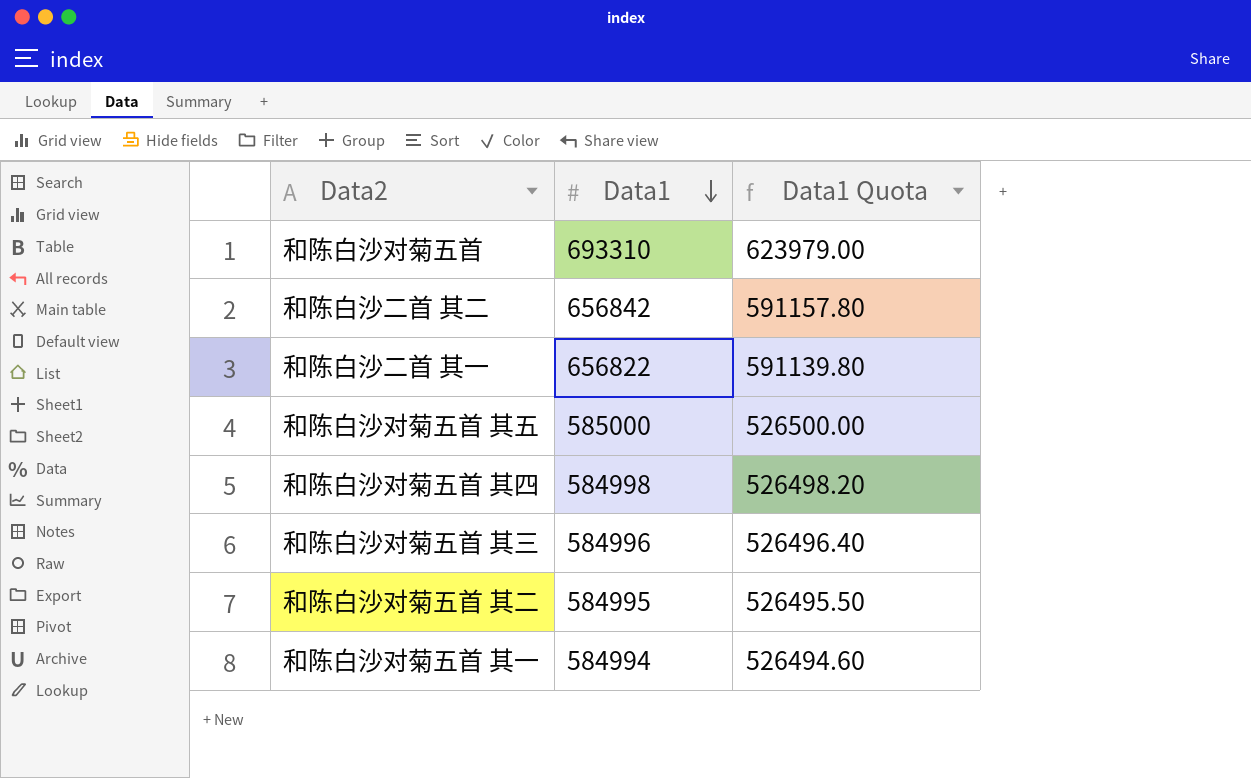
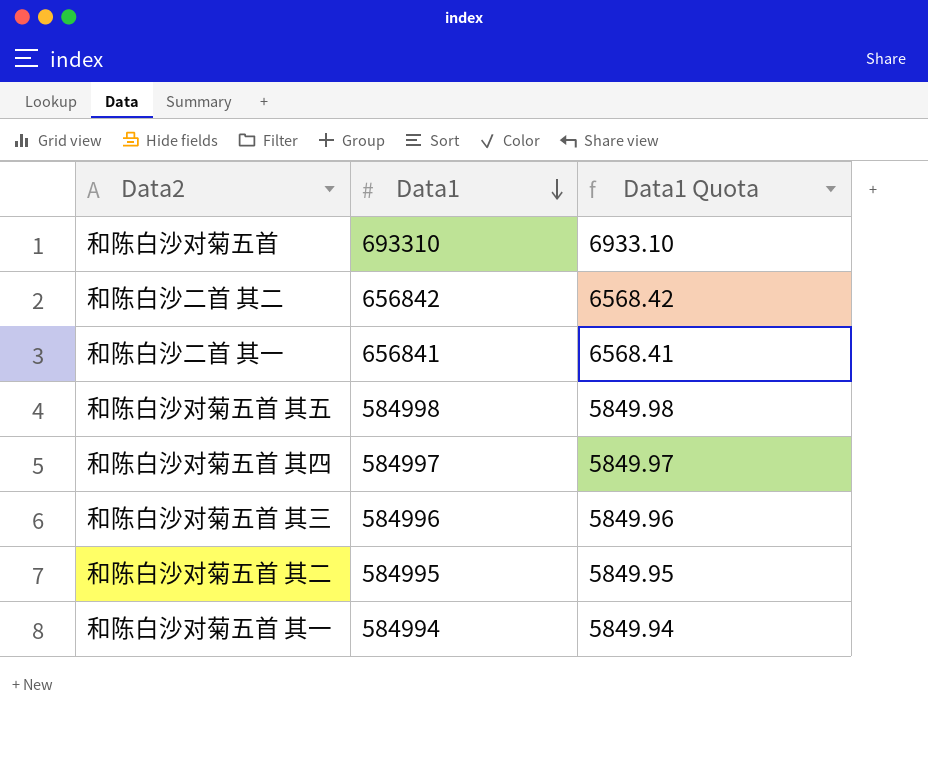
column Data1 Quota | formula: [Data1] * 0.9 -> [Data1] * 0.01
和陈白沙二首 其一 | Data1: 656822 -> 656841
和陈白沙对菊五首 其五 | Data1: 585000 -> 584998
和陈白沙对菊五首 其四 | Data1: 584998 -> 584997

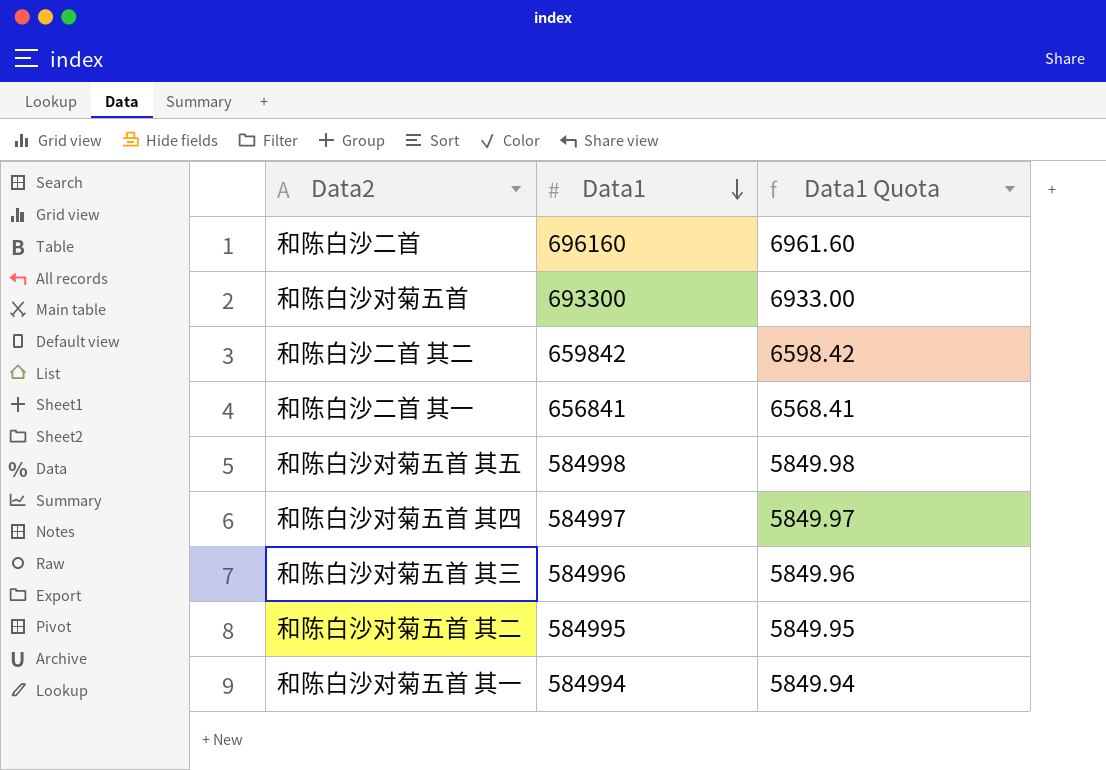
row 和陈白沙二首: none -> 696160 | 6961.60
和陈白沙对菊五首 | Data1: 693310 -> 693300
和陈白沙对菊五首 | Data1 Quota: 6933.10 -> 6933.00
和陈白沙二首 其二 | Data1: 656842 -> 659842
和陈白沙二首 其二 | Data1 Quota: 6568.42 -> 6598.42

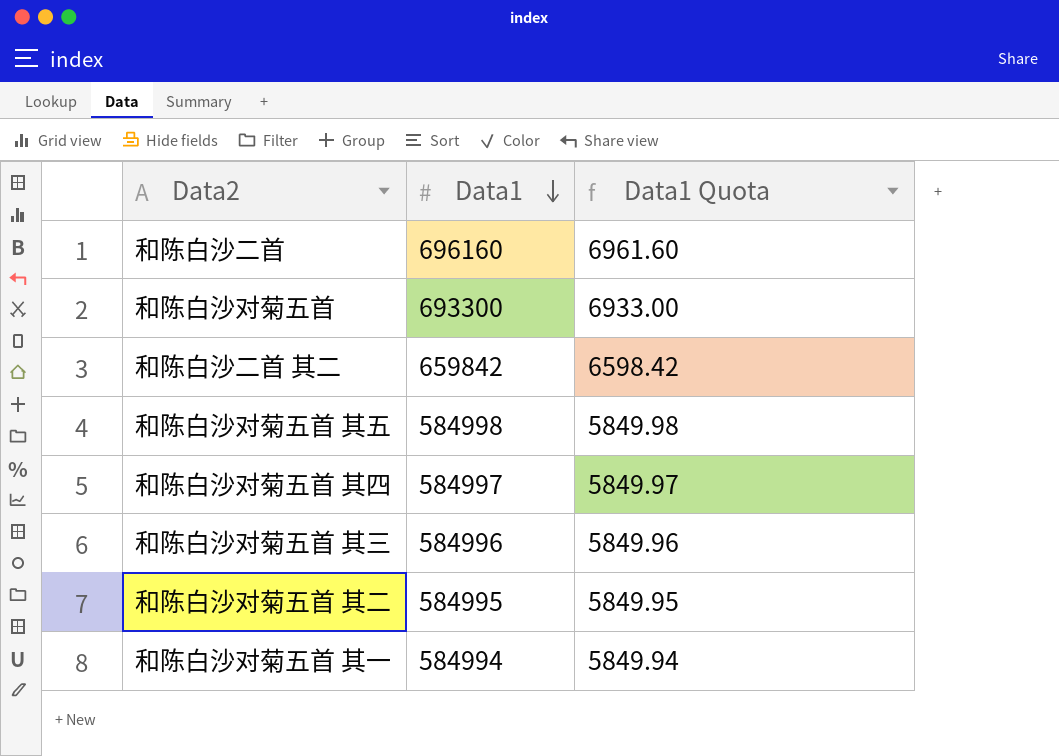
row 和陈白沙二首 其一: 656841 | 6568.41 -> none

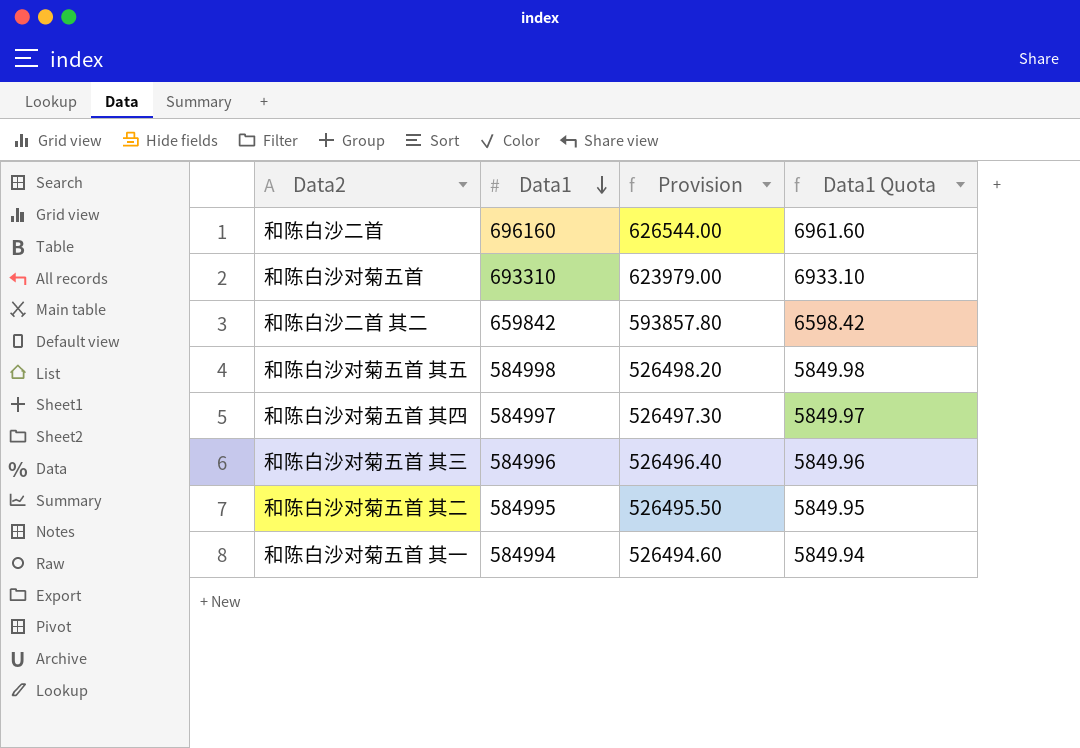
column Provision | formula: none -> [Data1] * 0.9
和陈白沙对菊五首 | Data1: 693300 -> 693310
和陈白沙对菊五首 | Data1 Quota: 6933.00 -> 6933.10

